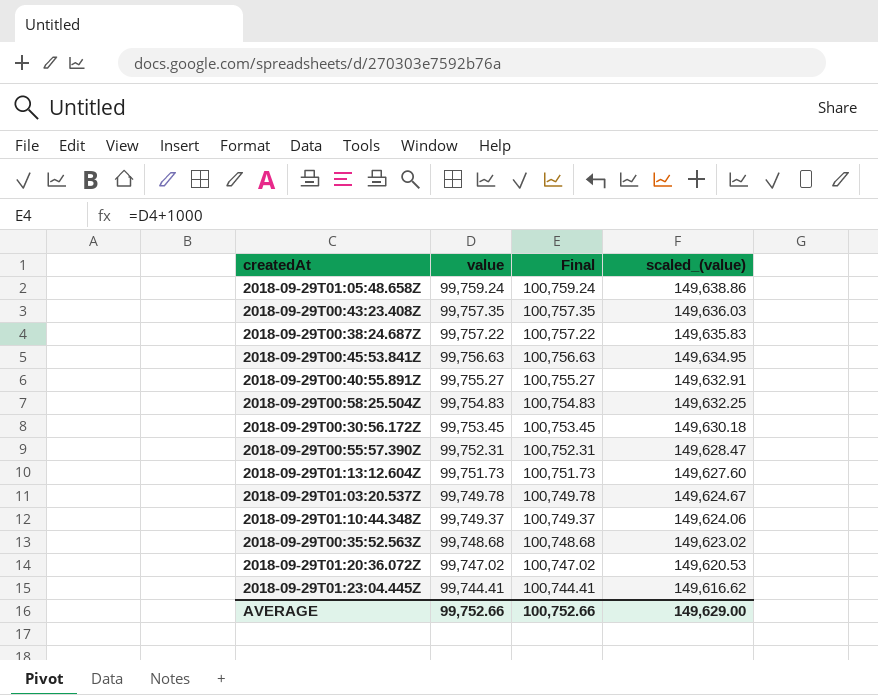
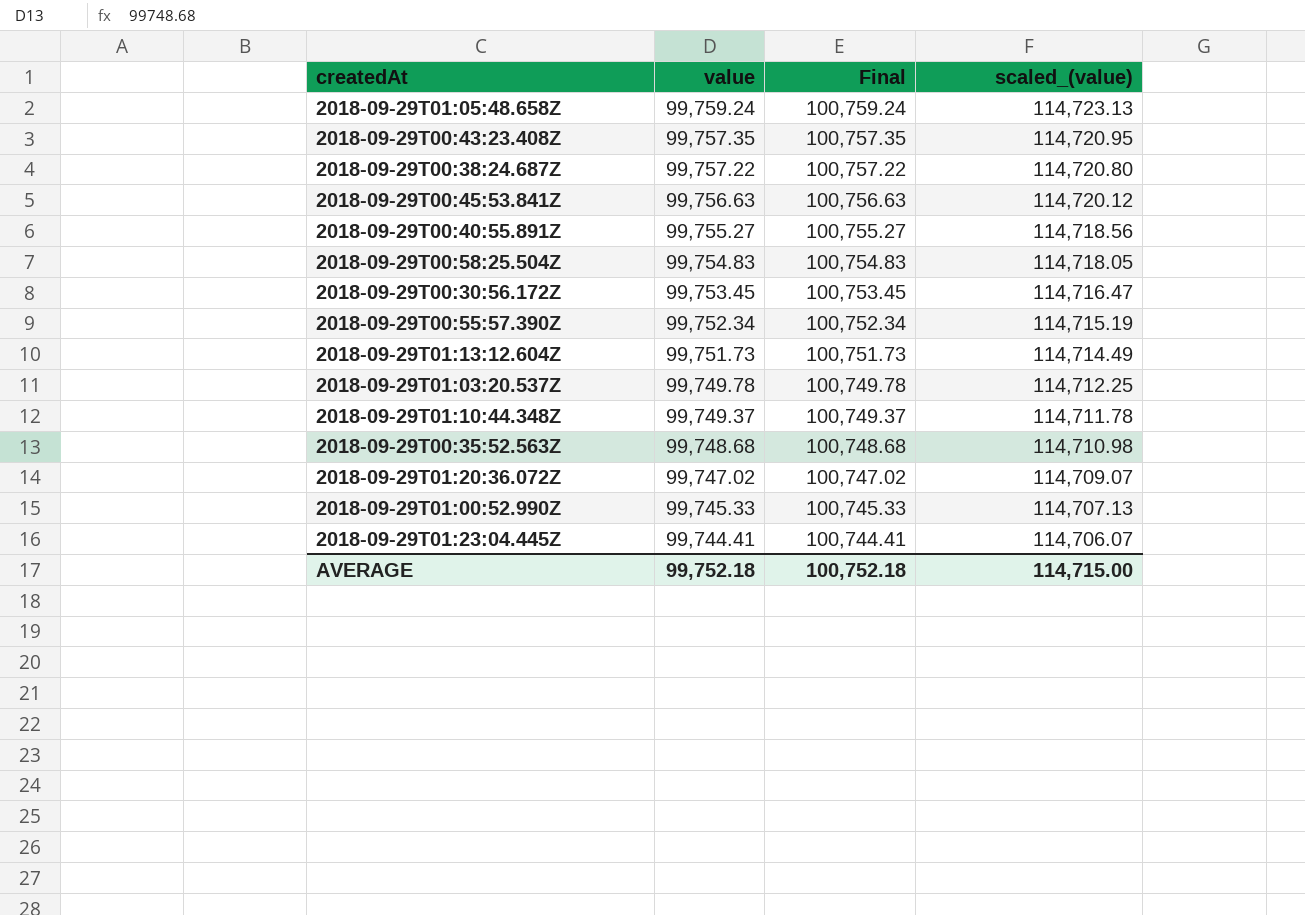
column scaled_(value) | formula: [value] * 1.5 -> [value] * 1.15
2018-09-29T00:55:57.390Z | value: 99,752.31 -> 99,752.34
2018-09-29T00:55:57.390Z | Final: 100,752.31 -> 100,752.34
row 2018-09-29T01:00:52.990Z: none -> 99,745.33 | 100,745.33 | 114,707.13
AVERAGE | value: 99,752.66 -> 99,752.18
AVERAGE | Final: 100,752.66 -> 100,752.18
AVERAGE | scaled_(value): 149,629.00 -> 114,715.00

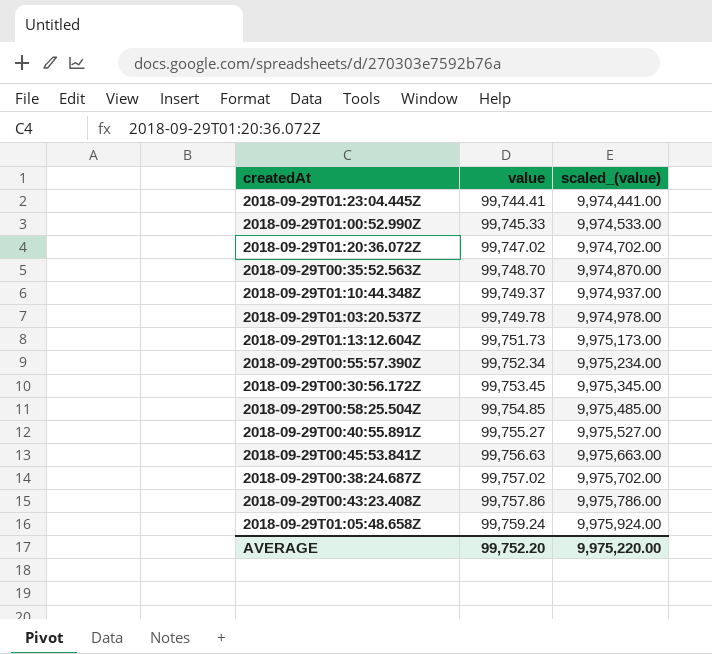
row order: value descending -> value ascending
column Final | formula: [value] + 1000 -> none
column scaled_(value) | formula: [value] * 1.15 -> [value] * 100
2018-09-29T00:35:52.563Z | value: 99,748.68 -> 99,748.70
2018-09-29T00:58:25.504Z | value: 99,754.83 -> 99,754.85
2018-09-29T00:38:24.687Z | value: 99,757.22 -> 99,757.02
2018-09-29T00:43:23.408Z | value: 99,757.35 -> 99,757.86
AVERAGE | value: 99,752.18 -> 99,752.20
AVERAGE | scaled_(value): 114,715.00 -> 9,975,220.00

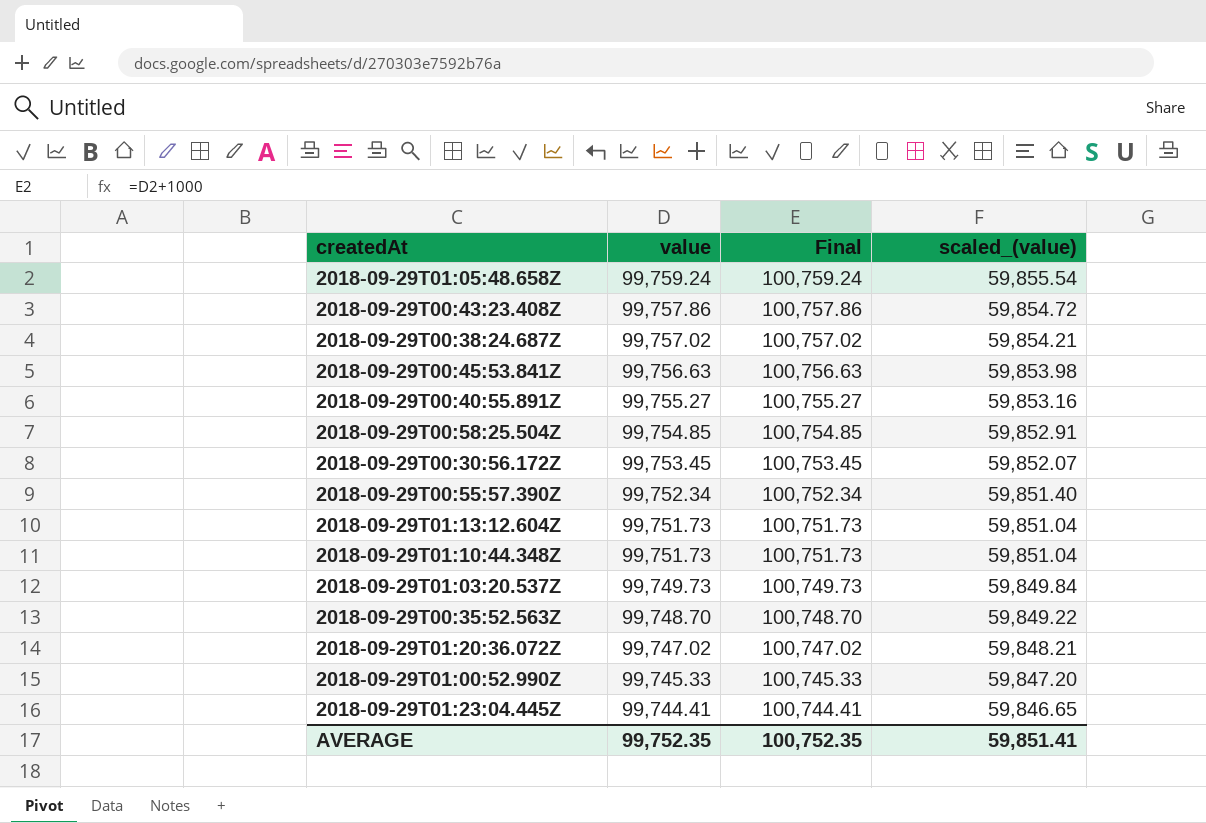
row order: value ascending -> value descending
column Final | formula: none -> [value] + 1000
column scaled_(value) | formula: [value] * 100 -> [value] * 0.6
2018-09-29T01:10:44.348Z | value: 99,749.37 -> 99,751.73
2018-09-29T01:03:20.537Z | value: 99,749.78 -> 99,749.73
AVERAGE | value: 99,752.20 -> 99,752.35
AVERAGE | scaled_(value): 9,975,220.00 -> 59,851.41

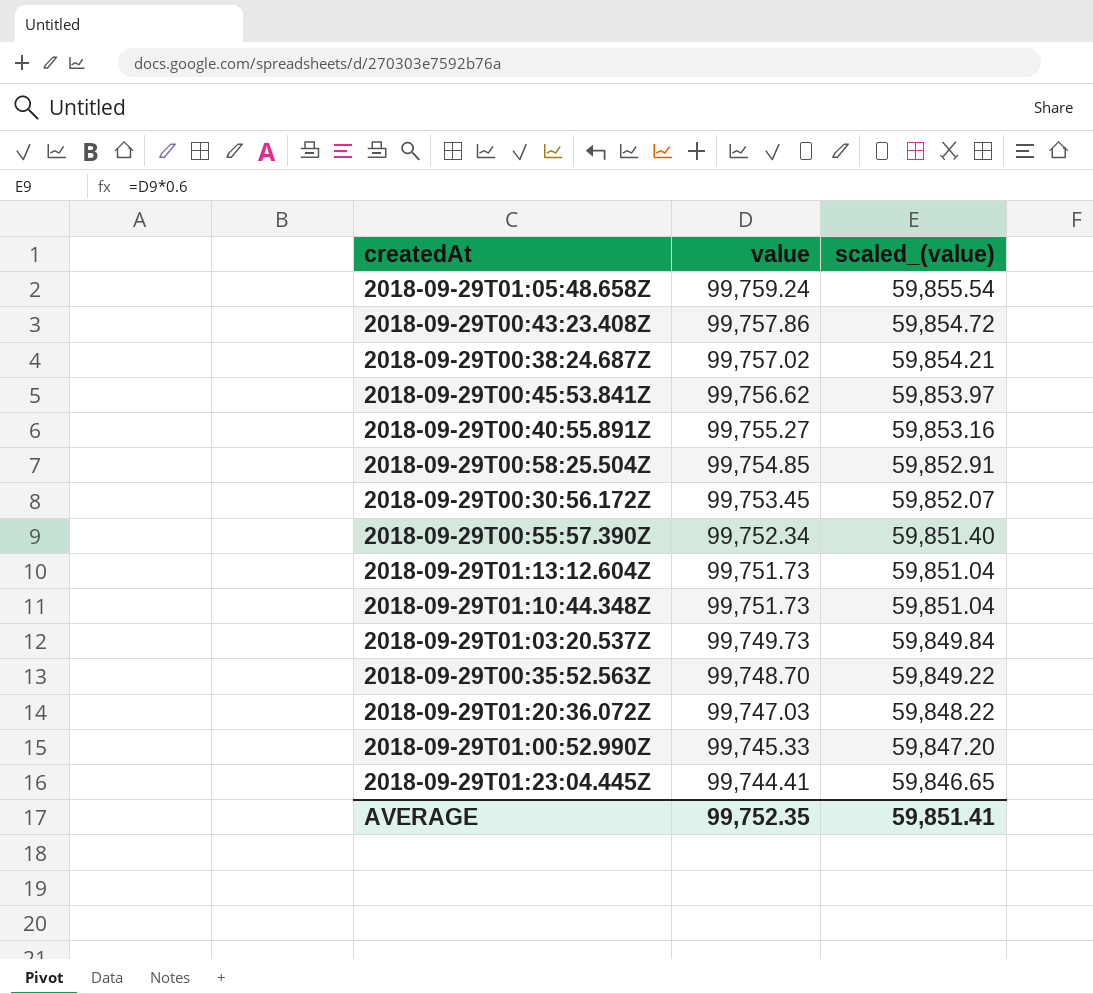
column Final | formula: [value] + 1000 -> none
2018-09-29T00:45:53.841Z | value: 99,756.63 -> 99,756.62
2018-09-29T00:45:53.841Z | scaled_(value): 59,853.98 -> 59,853.97
2018-09-29T01:20:36.072Z | value: 99,747.02 -> 99,747.03
2018-09-29T01:20:36.072Z | scaled_(value): 59,848.21 -> 59,848.22

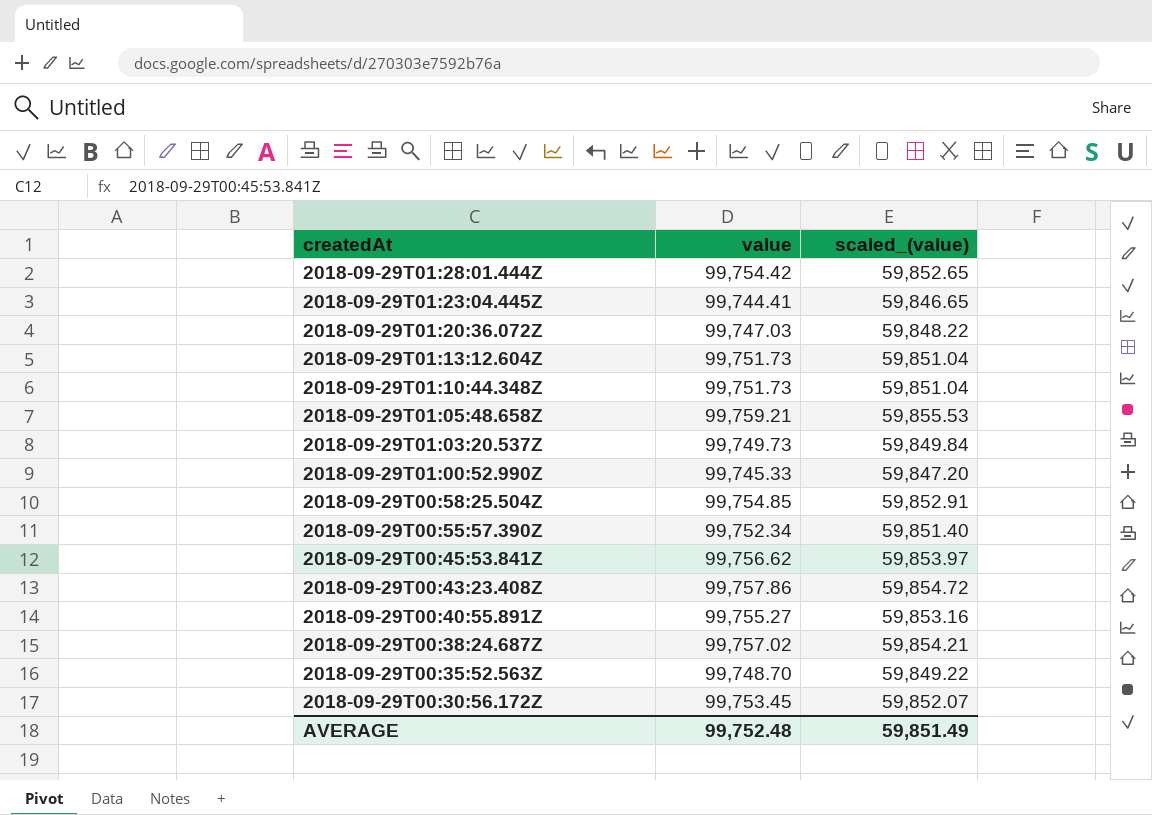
row order: value descending -> createdAt descending
row 2018-09-29T01:28:01.444Z: none -> 99,754.42 | 59,852.65
2018-09-29T01:05:48.658Z | value: 99,759.24 -> 99,759.21
2018-09-29T01:05:48.658Z | scaled_(value): 59,855.54 -> 59,855.53
AVERAGE | value: 99,752.35 -> 99,752.48
AVERAGE | scaled_(value): 59,851.41 -> 59,851.49

